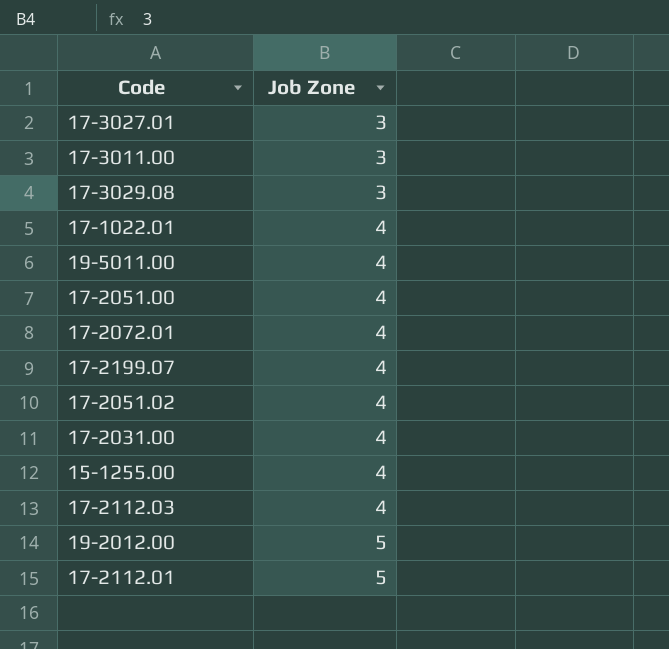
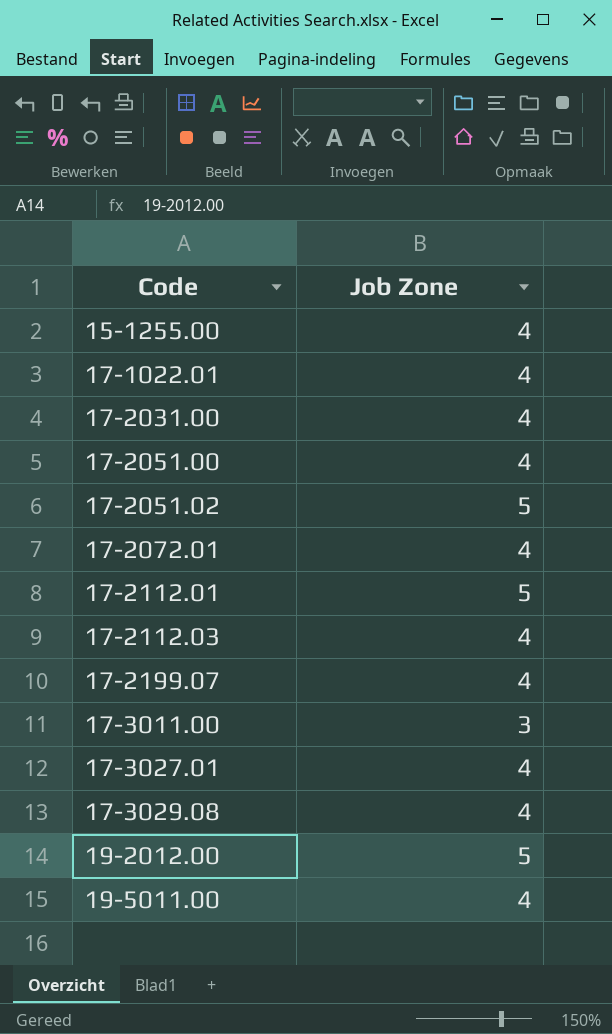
row order: Job Zone ascending -> Code ascending
17-2051.02 | Job Zone: 4 -> 5
17-3027.01 | Job Zone: 3 -> 4
17-3029.08 | Job Zone: 3 -> 4

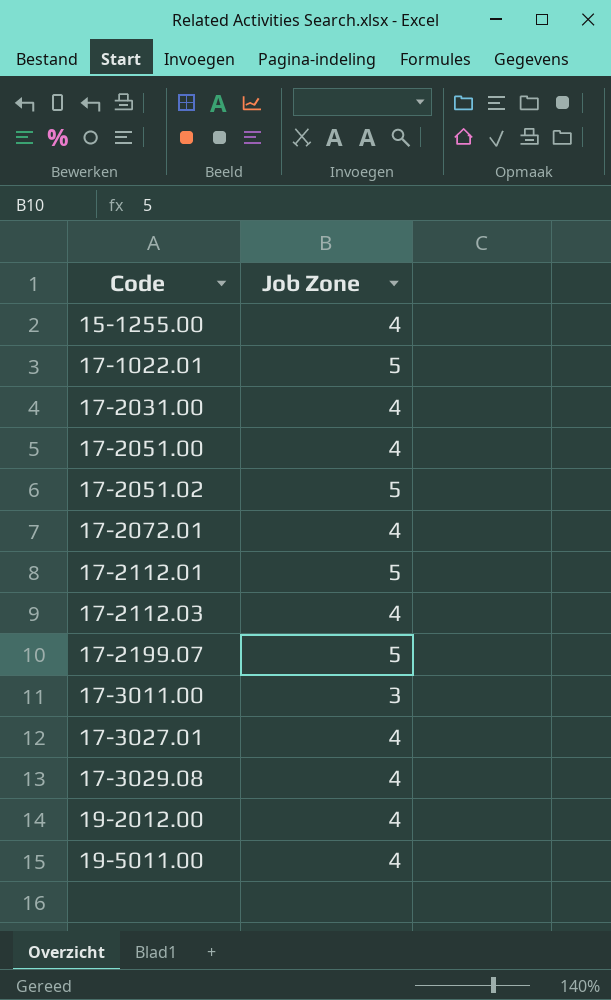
17-1022.01 | Job Zone: 4 -> 5
17-2199.07 | Job Zone: 4 -> 5
19-2012.00 | Job Zone: 5 -> 4

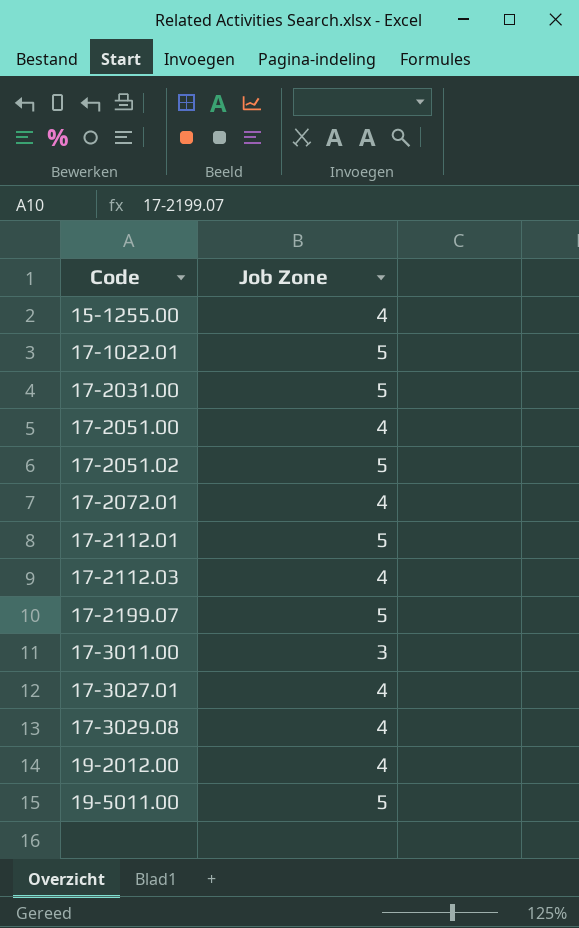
17-2031.00 | Job Zone: 4 -> 5
19-5011.00 | Job Zone: 4 -> 5

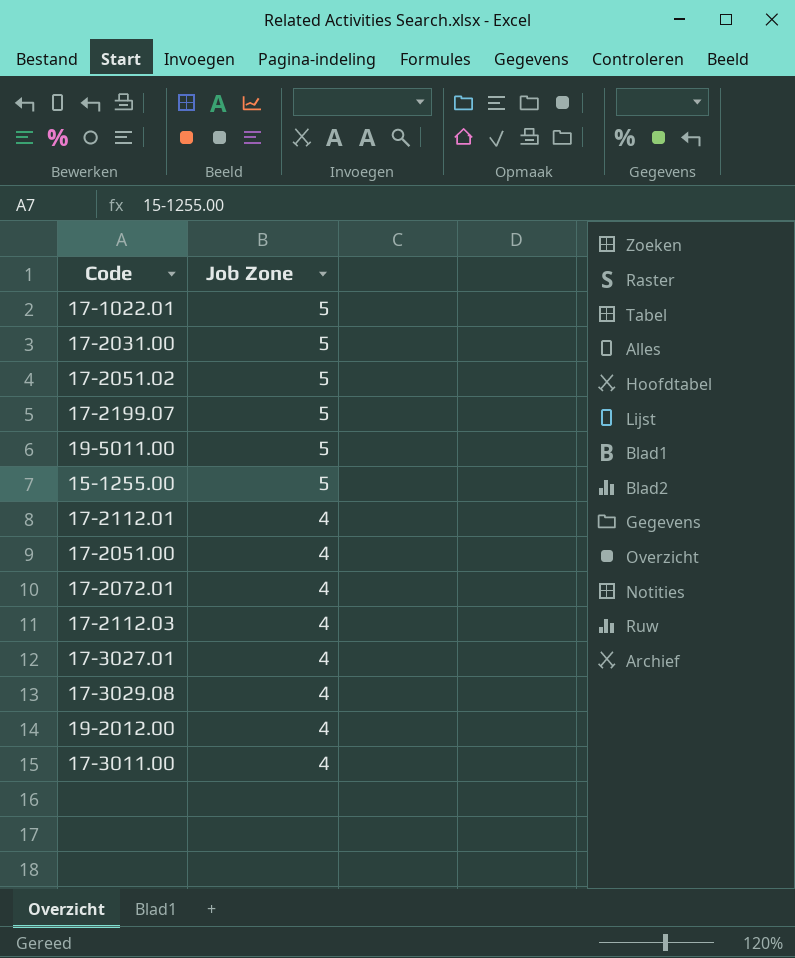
row order: Code ascending -> Job Zone descending
15-1255.00 | Job Zone: 4 -> 5
17-2112.01 | Job Zone: 5 -> 4
17-3011.00 | Job Zone: 3 -> 4

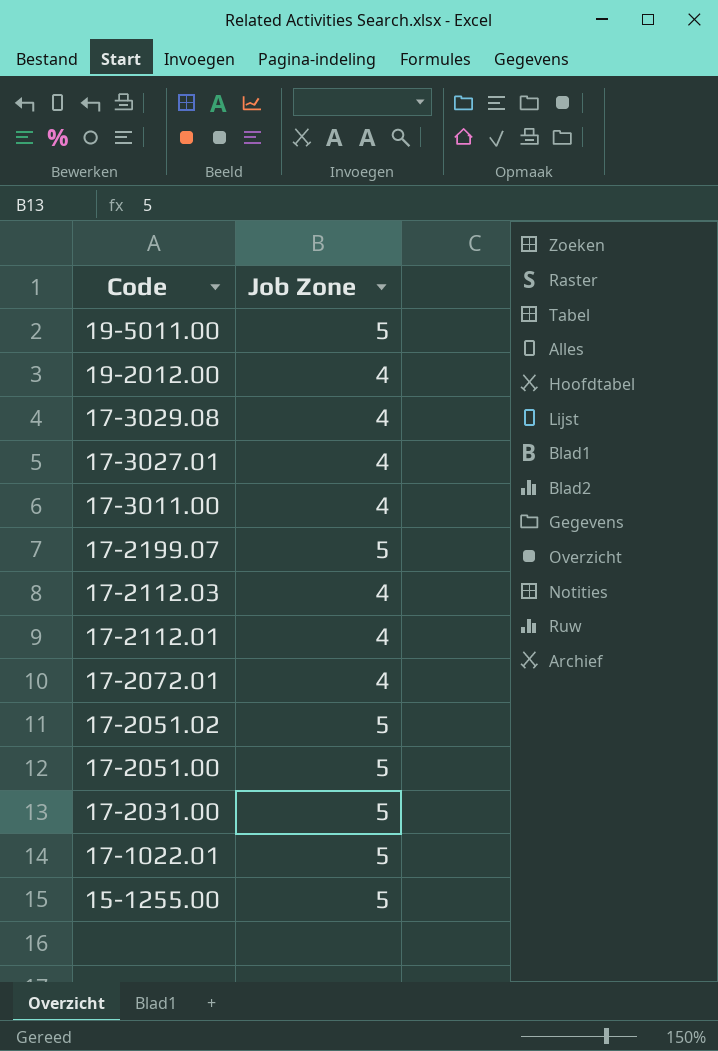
row order: Job Zone descending -> Code descending
17-2051.00 | Job Zone: 4 -> 5

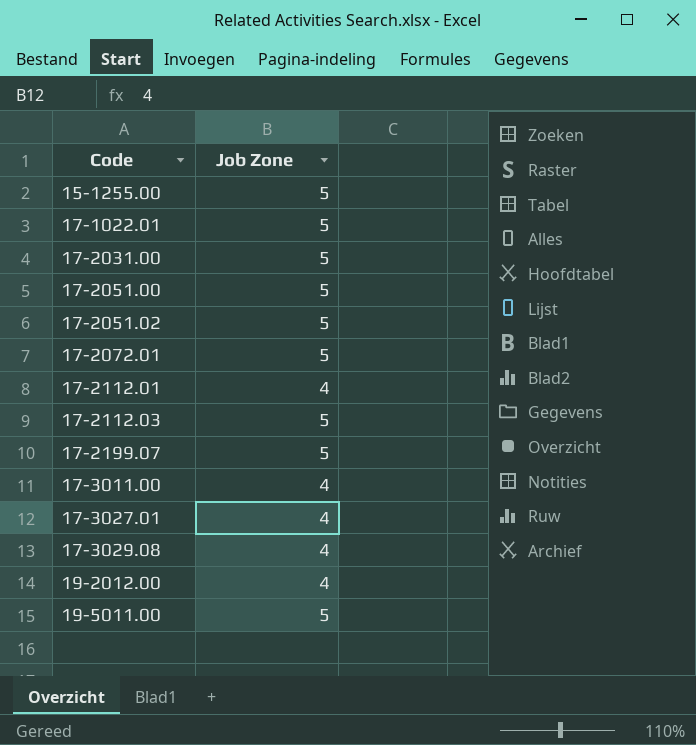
row order: Code descending -> Code ascending
17-2072.01 | Job Zone: 4 -> 5
17-2112.03 | Job Zone: 4 -> 5

